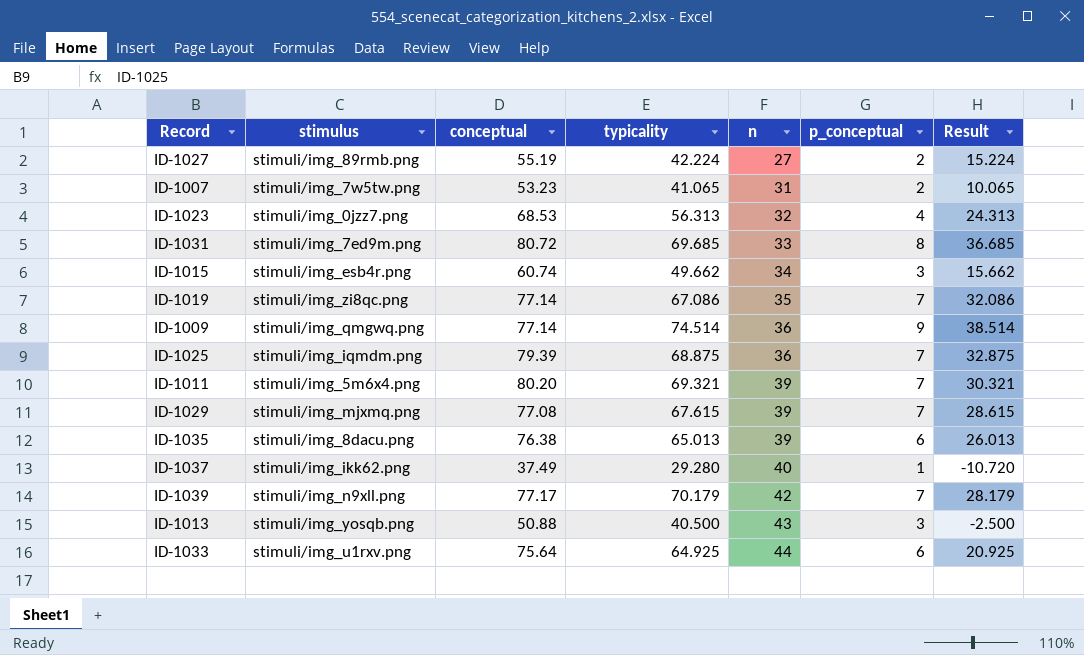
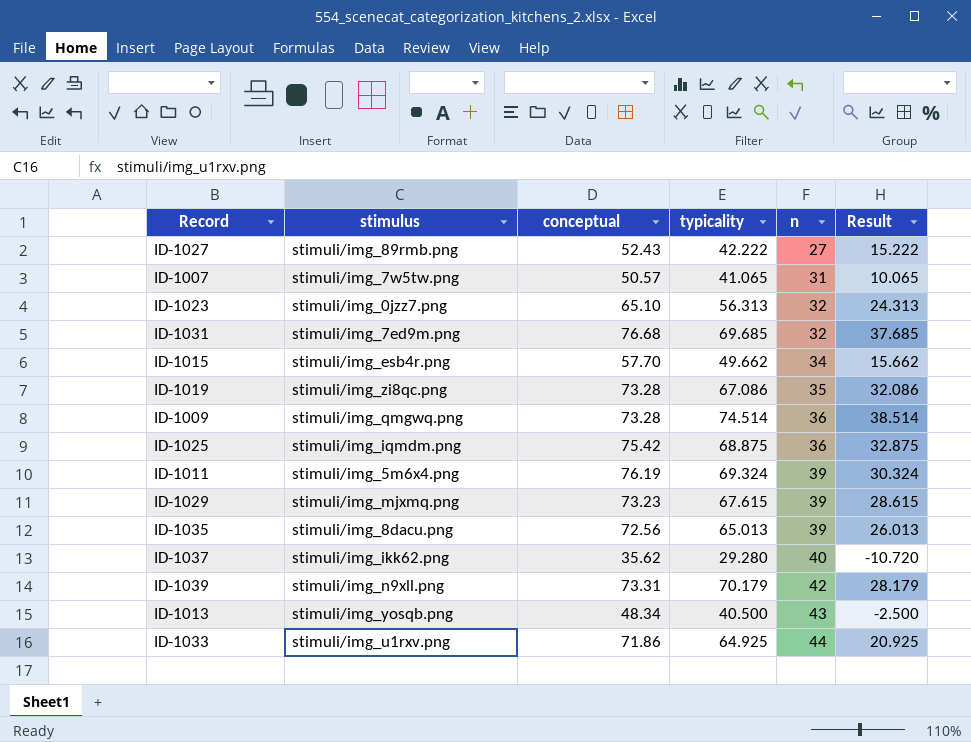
column p_conceptual | position: 6 -> none
ID-1027 | conceptual: 55.19 -> 52.43
ID-1027 | typicality: 42.224 -> 42.222
ID-1027 | Result: 15.224 -> 15.222
ID-1007 | conceptual: 53.23 -> 50.57
ID-1023 | conceptual: 68.53 -> 65.10
ID-1031 | conceptual: 80.72 -> 76.68
ID-1031 | n: 33 -> 32
ID-1031 | Result: 36.685 -> 37.685
ID-1015 | conceptual: 60.74 -> 57.70
ID-1019 | conceptual: 77.14 -> 73.28
ID-1009 | conceptual: 77.14 -> 73.28
ID-1025 | conceptual: 79.39 -> 75.42
ID-1011 | conceptual: 80.20 -> 76.19
ID-1011 | typicality: 69.321 -> 69.324
ID-1011 | Result: 30.321 -> 30.324
ID-1029 | conceptual: 77.08 -> 73.23
ID-1035 | conceptual: 76.38 -> 72.56
ID-1037 | conceptual: 37.49 -> 35.62
ID-1039 | conceptual: 77.17 -> 73.31
ID-1013 | conceptual: 50.88 -> 48.34
ID-1033 | conceptual: 75.64 -> 71.86

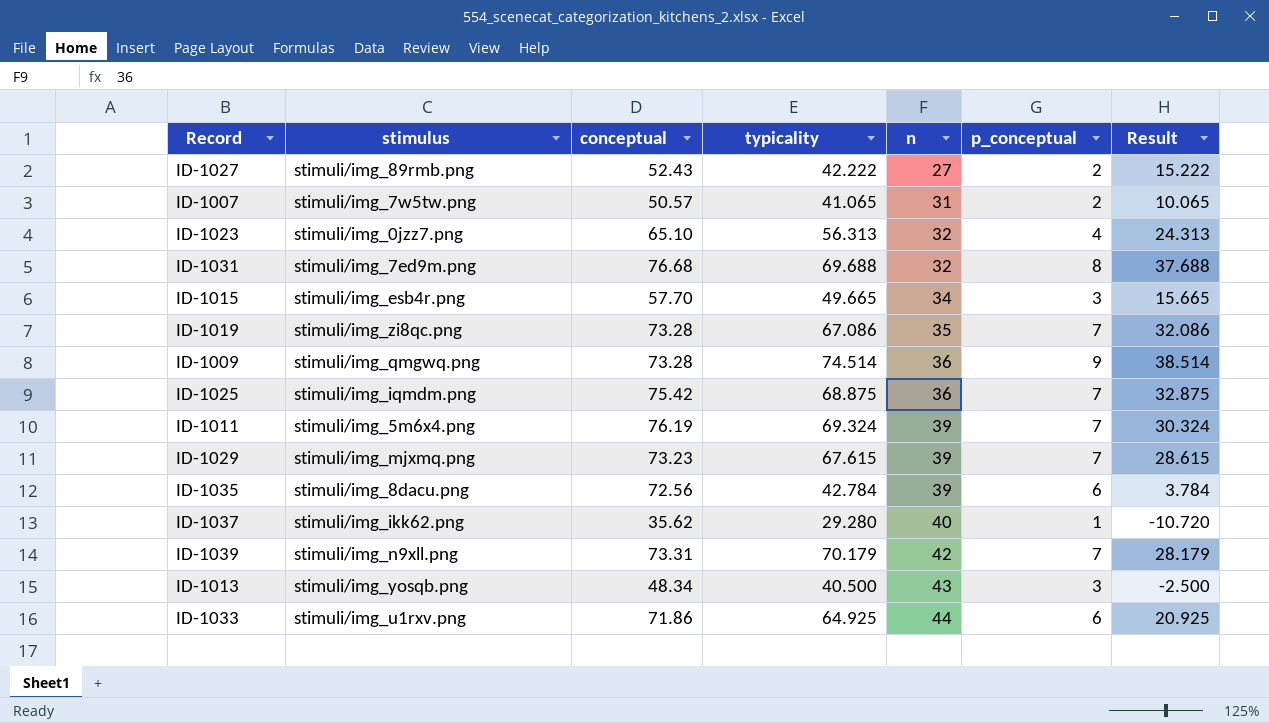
column p_conceptual | position: none -> 6
ID-1031 | typicality: 69.685 -> 69.688
ID-1031 | Result: 37.685 -> 37.688
ID-1015 | typicality: 49.662 -> 49.665
ID-1015 | Result: 15.662 -> 15.665
ID-1035 | typicality: 65.013 -> 42.784
ID-1035 | Result: 26.013 -> 3.784

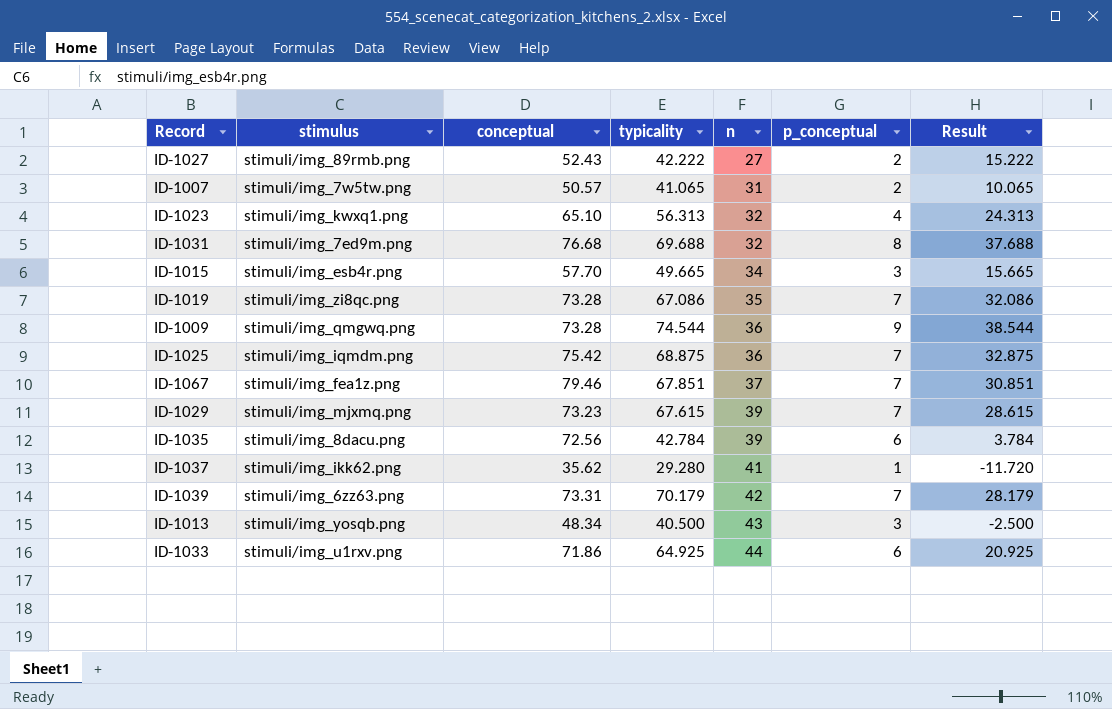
row ID-1011: stimuli/img_5m6x4.png | 76.19 | 69.324 | 39 | 7 | 30.324 -> none
ID-1023 | stimulus: stimuli/img_0jzz7.png -> stimuli/img_kwxq1.png
ID-1009 | typicality: 74.514 -> 74.544
ID-1009 | Result: 38.514 -> 38.544
row ID-1067: none -> stimuli/img_fea1z.png | 79.46 | 67.851 | 37 | 7 | 30.851
ID-1037 | n: 40 -> 41
ID-1037 | Result: -10.720 -> -11.720
ID-1039 | stimulus: stimuli/img_n9xll.png -> stimuli/img_6zz63.png

